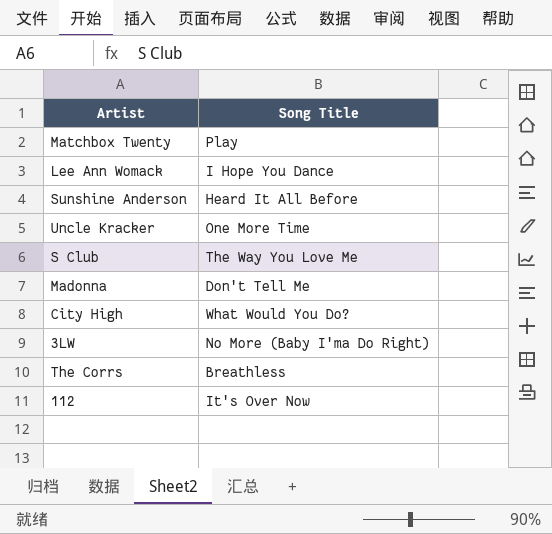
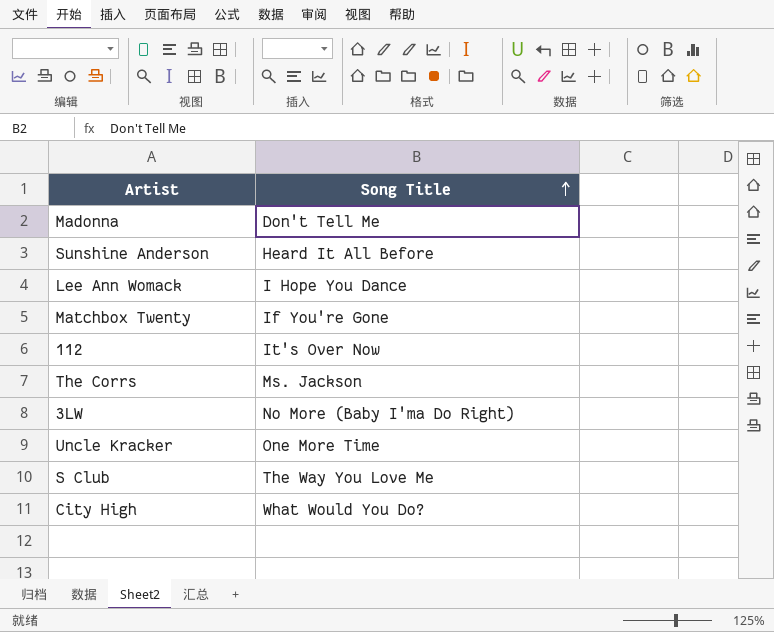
row order: none -> Song Title ascending
Matchbox Twenty | Song Title: Play -> If You're Gone
The Corrs | Song Title: Breathless -> Ms. Jackson

